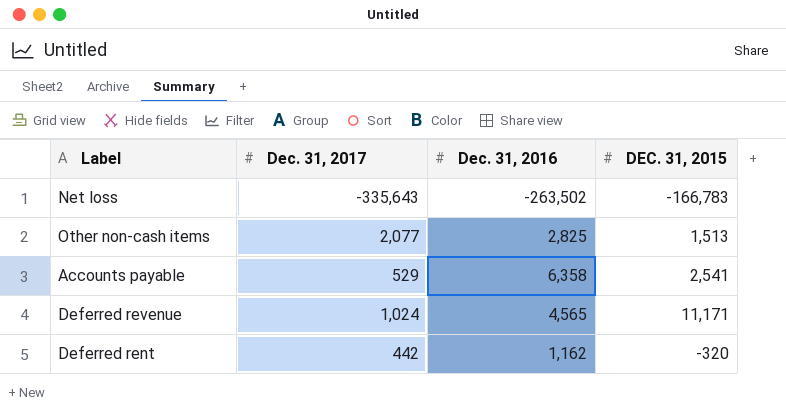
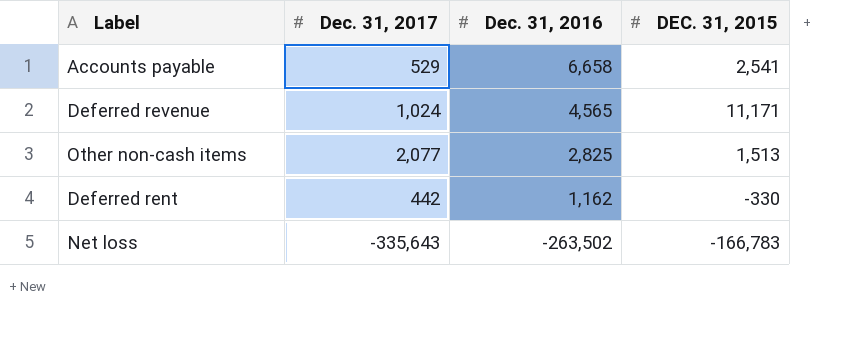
row order: none -> Dec. 31, 2016 descending
Accounts payable | Dec. 31, 2016: 6,358 -> 6,658
Deferred rent | DEC. 31, 2015: -320 -> -330

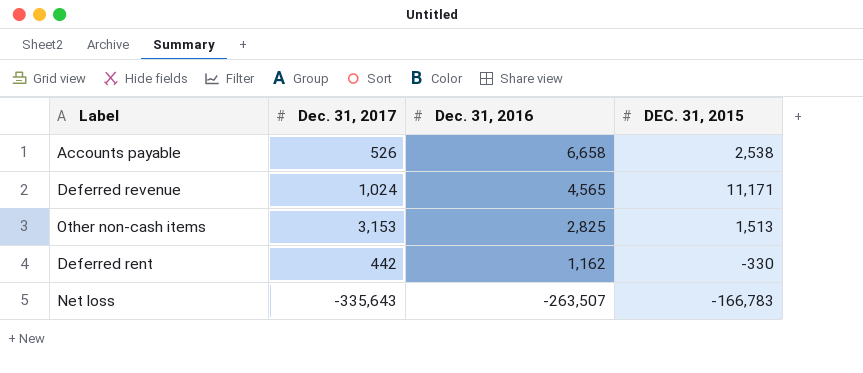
Accounts payable | Dec. 31, 2017: 529 -> 526
Accounts payable | DEC. 31, 2015: 2,541 -> 2,538
Other non-cash items | Dec. 31, 2017: 2,077 -> 3,153
Net loss | Dec. 31, 2016: -263,502 -> -263,507

